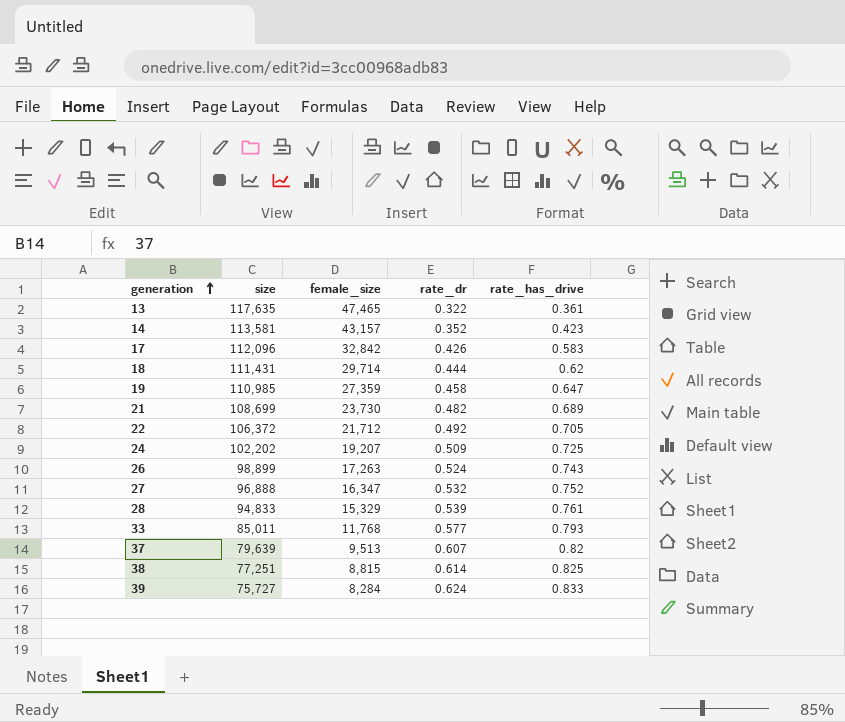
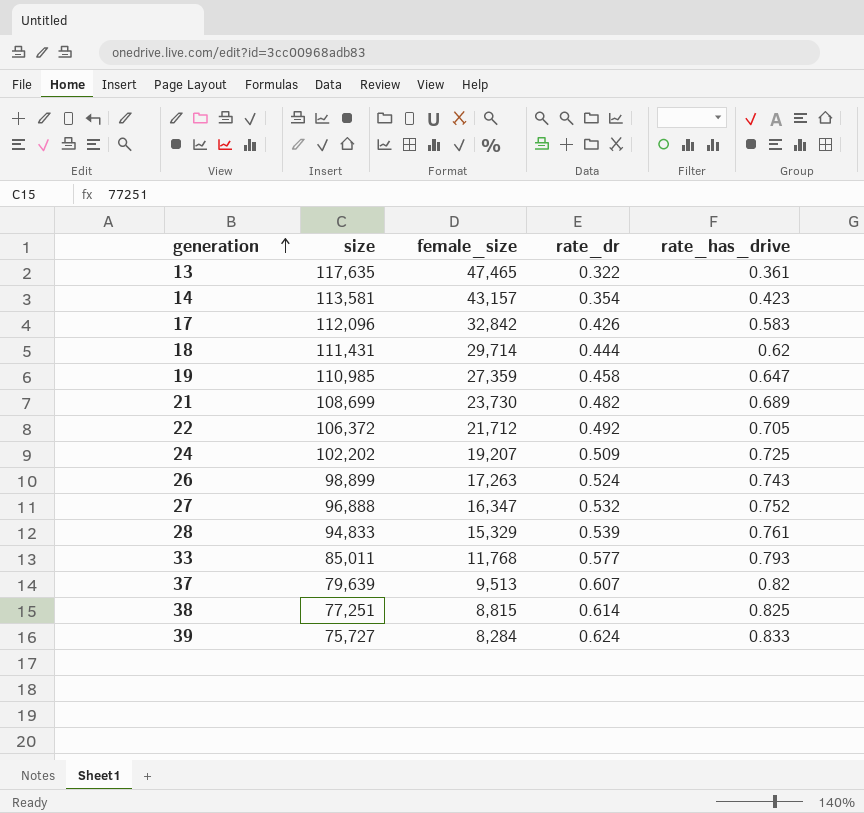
14 | rate_dr: 0.352 -> 0.354

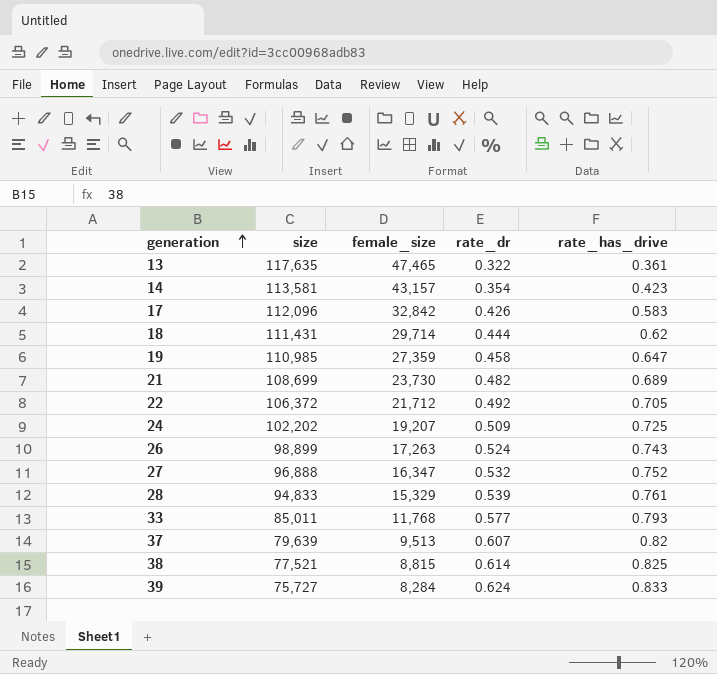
38 | size: 77,251 -> 77,521

